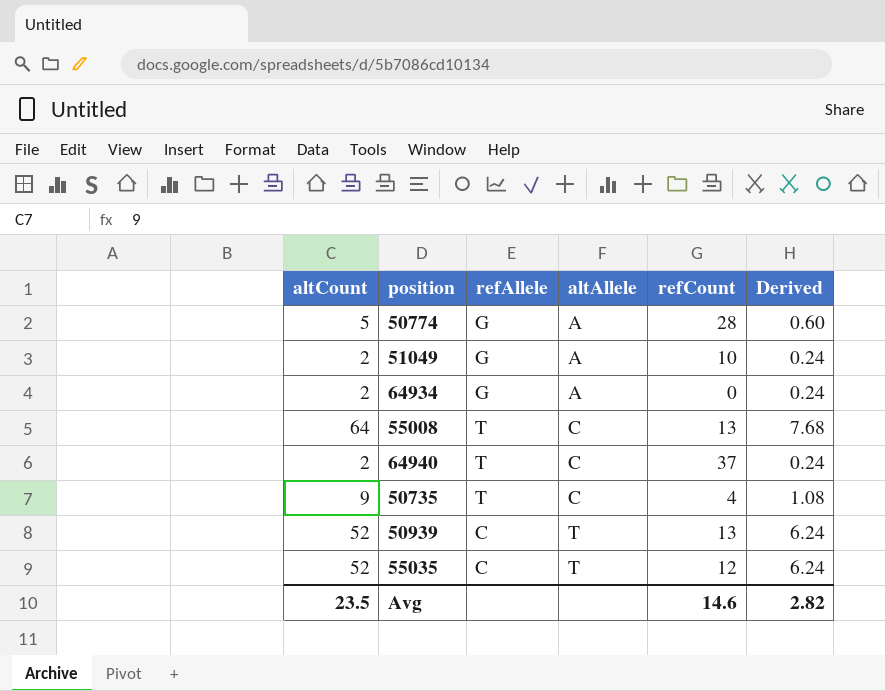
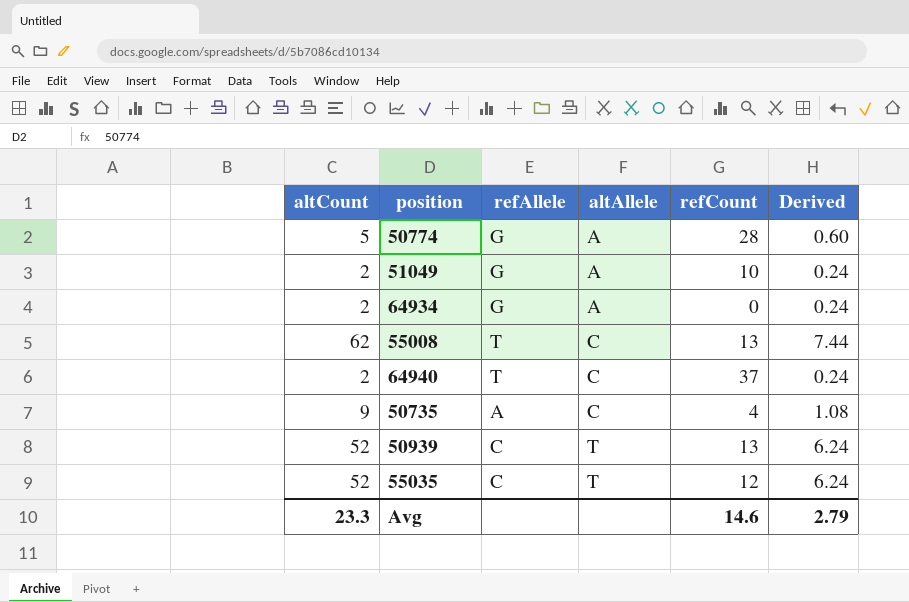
55008 | altCount: 64 -> 62
55008 | Derived: 7.68 -> 7.44
50735 | refAllele: T -> A
Avg | altCount: 23.5 -> 23.3
Avg | Derived: 2.82 -> 2.79

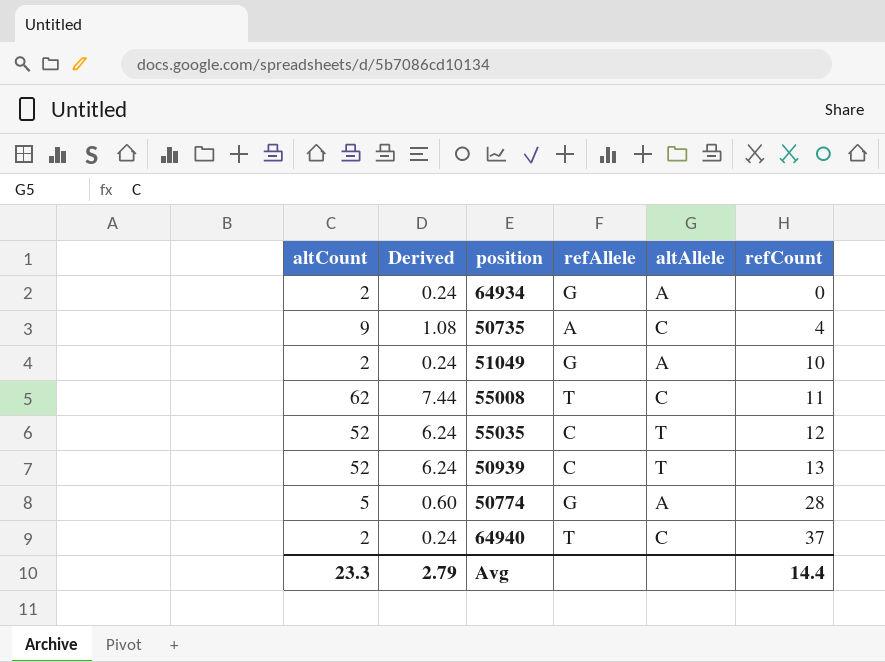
row order: altAllele ascending -> refCount ascending
column Derived | position: 6 -> 2
55008 | refCount: 13 -> 11
Avg | refCount: 14.6 -> 14.4

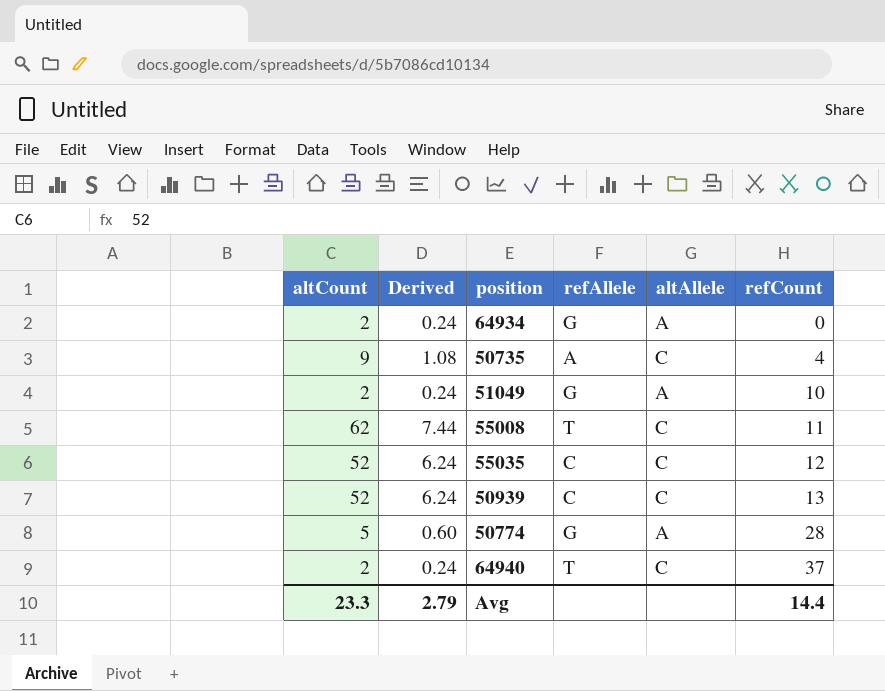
55035 | altAllele: T -> C
50939 | altAllele: T -> C

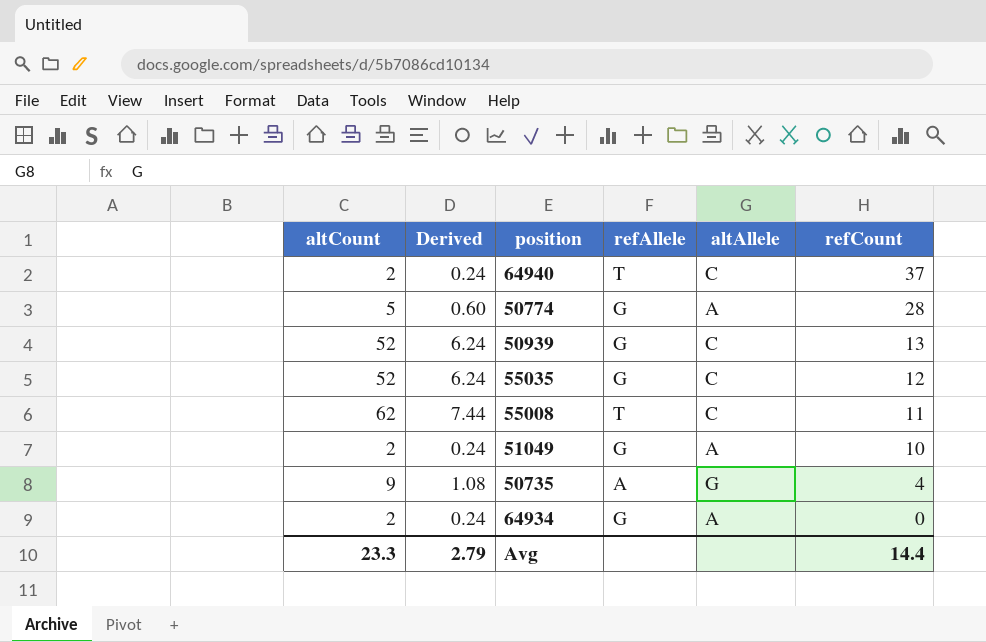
row order: refCount ascending -> refCount descending
50939 | refAllele: C -> G
55035 | refAllele: C -> G
50735 | altAllele: C -> G

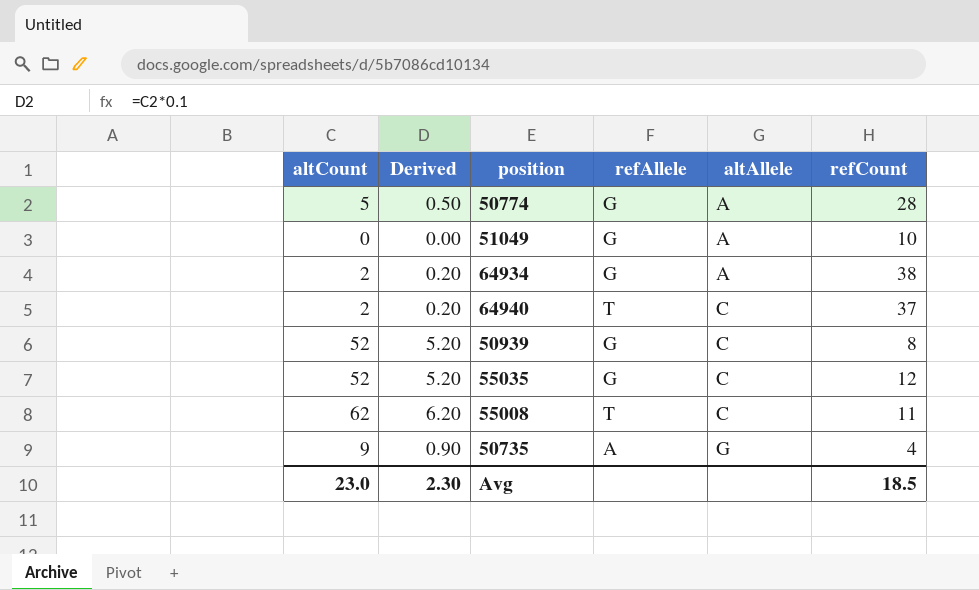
row order: refCount descending -> altAllele ascending
column Derived | formula: [altCount] * 0.12 -> [altCount] * 0.1
51049 | altCount: 2 -> 0
64934 | refCount: 0 -> 38
50939 | refCount: 13 -> 8
Avg | altCount: 23.3 -> 23.0
Avg | Derived: 2.79 -> 2.30
Avg | refCount: 14.4 -> 18.5

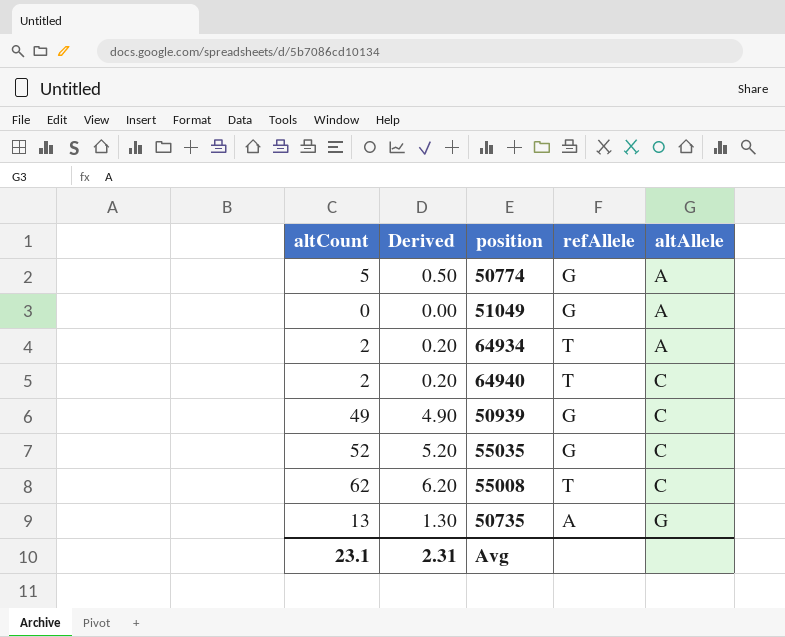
column refCount | position: 6 -> none
64934 | refAllele: G -> T
50939 | altCount: 52 -> 49
50939 | Derived: 5.20 -> 4.90
50735 | altCount: 9 -> 13
50735 | Derived: 0.90 -> 1.30
Avg | altCount: 23.0 -> 23.1
Avg | Derived: 2.30 -> 2.31

